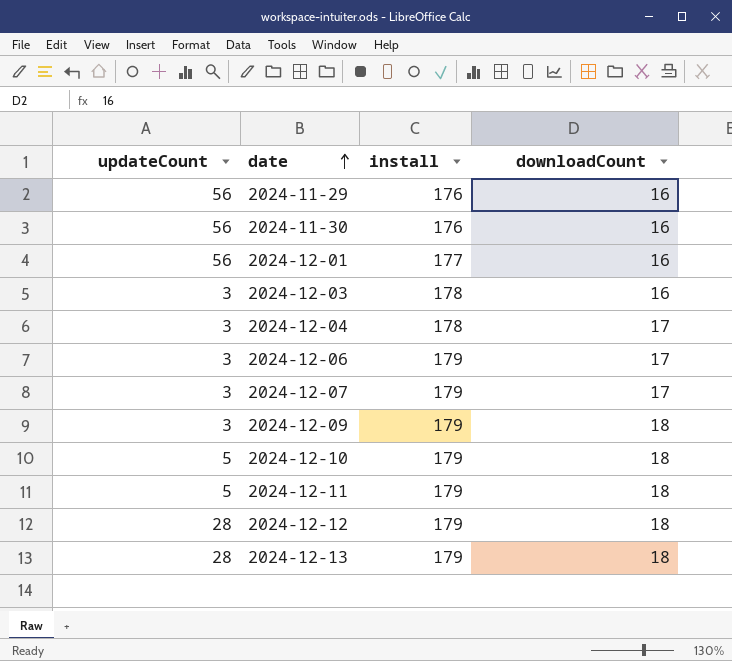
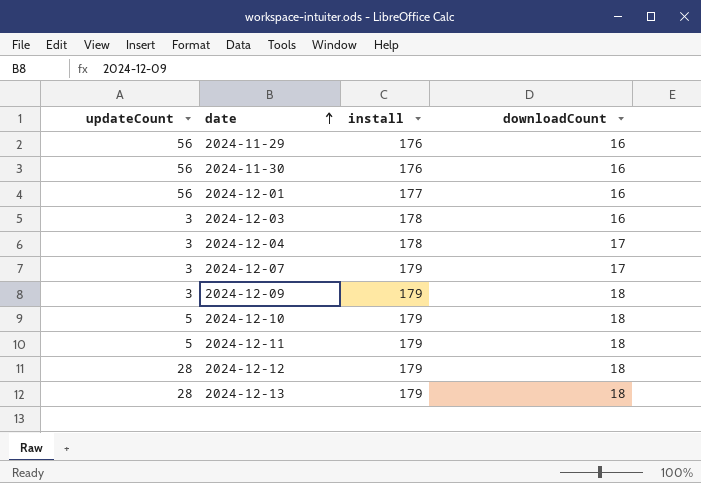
row 2024-12-06: 3 | 179 | 17 -> none

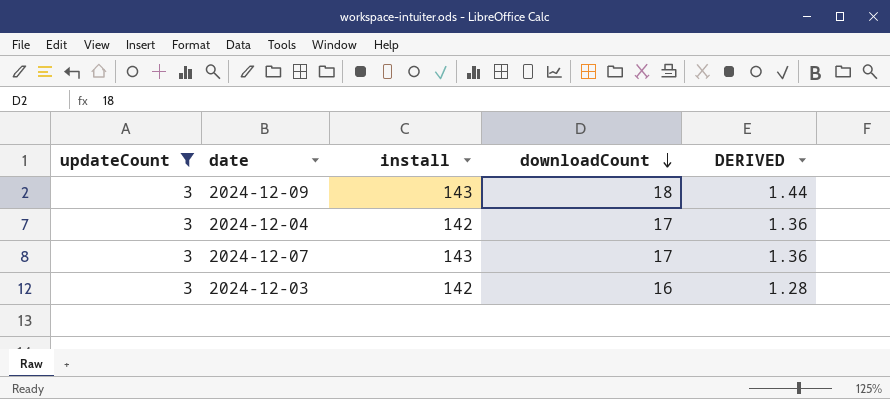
filter: none -> updateCount = 3
row order: date ascending -> downloadCount descending
column DERIVED | formula: none -> [downloadCount] * 0.08
2024-12-09 | install: 179 -> 143
2024-12-04 | install: 178 -> 142
2024-12-07 | install: 179 -> 143
2024-12-03 | install: 178 -> 142

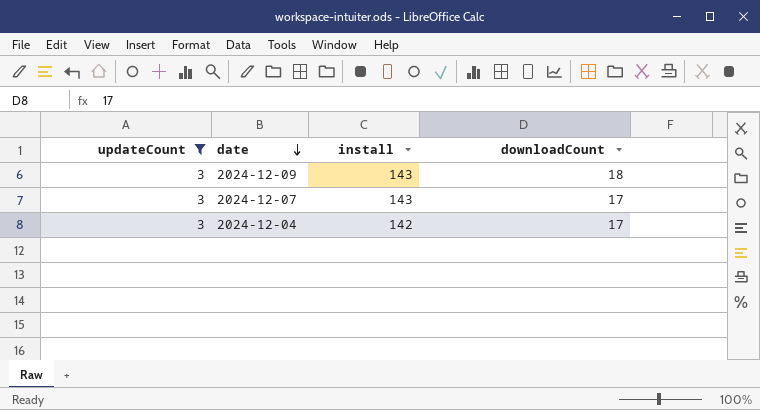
row order: downloadCount descending -> date descending
column DERIVED | formula: [downloadCount] * 0.08 -> none
row 2024-12-03: 3 | 142 | 16 | 1.28 -> none

